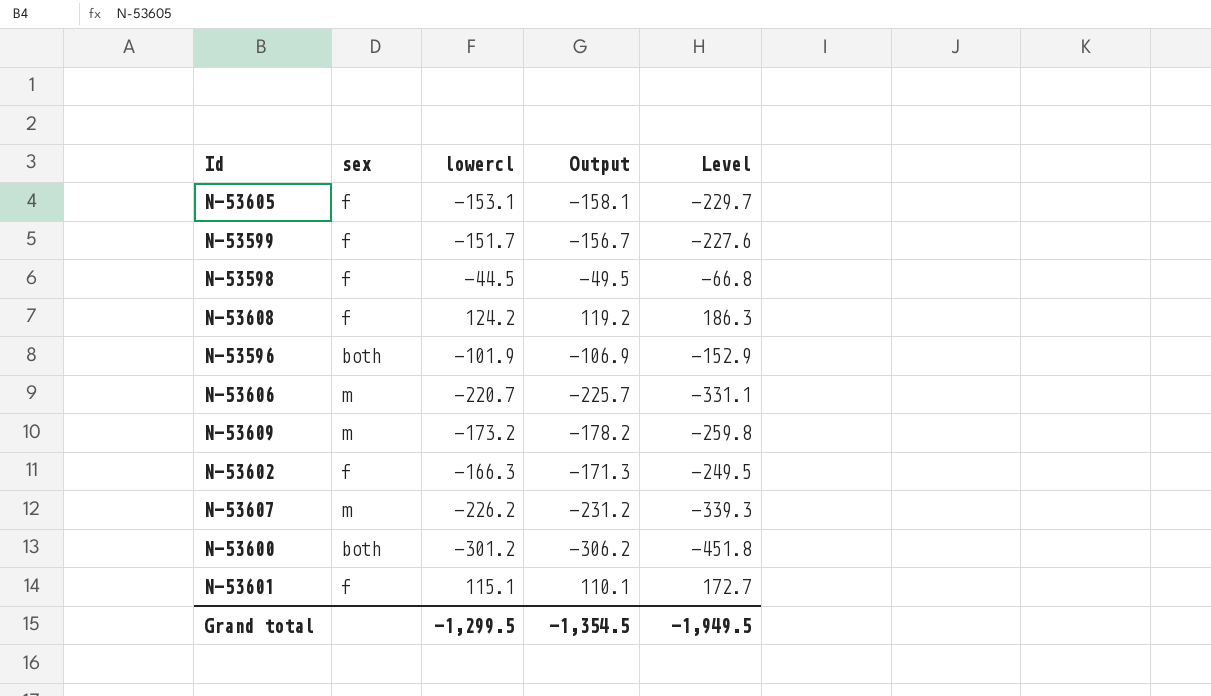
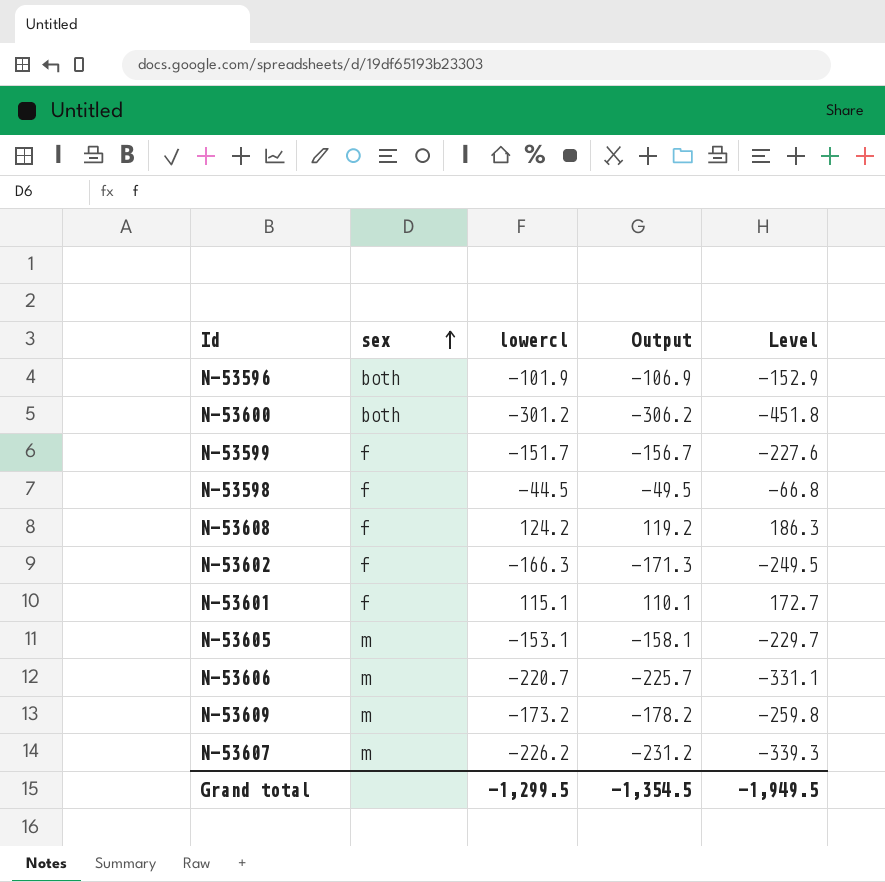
row order: none -> sex ascending
N-53605 | sex: f -> m

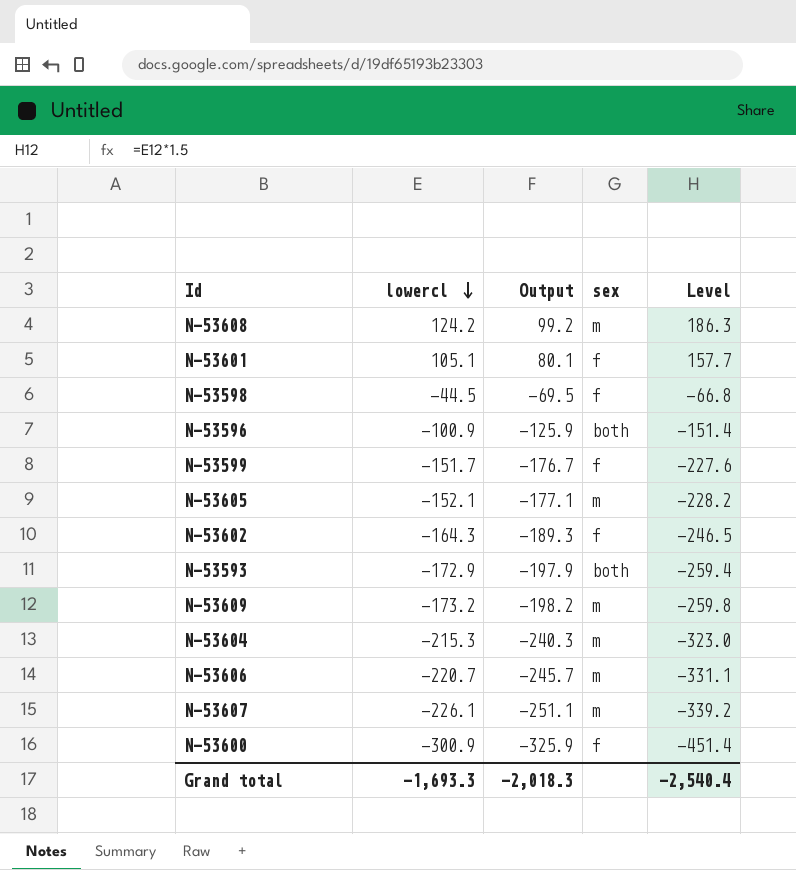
row order: sex ascending -> lowercl descending
column Output | formula: [lowercl] - 5 -> [lowercl] - 25
column sex | position: 2 -> 4
N-53608 | sex: f -> m
N-53601 | lowercl: 115.1 -> 105.1
N-53601 | Level: 172.7 -> 157.7
N-53596 | lowercl: -101.9 -> -100.9
N-53596 | Level: -152.9 -> -151.4
N-53605 | lowercl: -153.1 -> -152.1
N-53605 | Level: -229.7 -> -228.2
N-53602 | lowercl: -166.3 -> -164.3
N-53602 | Level: -249.5 -> -246.5
row N-53593: none -> -172.9 | -197.9 | both | -259.4
row N-53604: none -> -215.3 | -240.3 | m | -323.0
N-53607 | lowercl: -226.2 -> -226.1
N-53607 | Level: -339.3 -> -339.2
N-53600 | lowercl: -301.2 -> -300.9
N-53600 | sex: both -> f
N-53600 | Level: -451.8 -> -451.4
Grand total | lowercl: -1,299.5 -> -1,693.3
Grand total | Output: -1,354.5 -> -2,018.3
Grand total | Level: -1,949.5 -> -2,540.4

